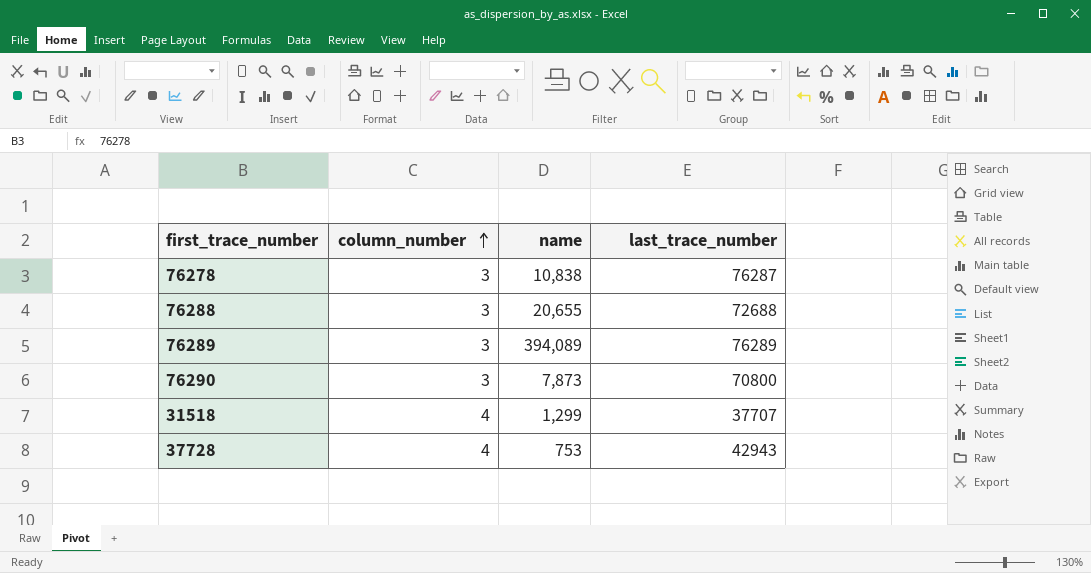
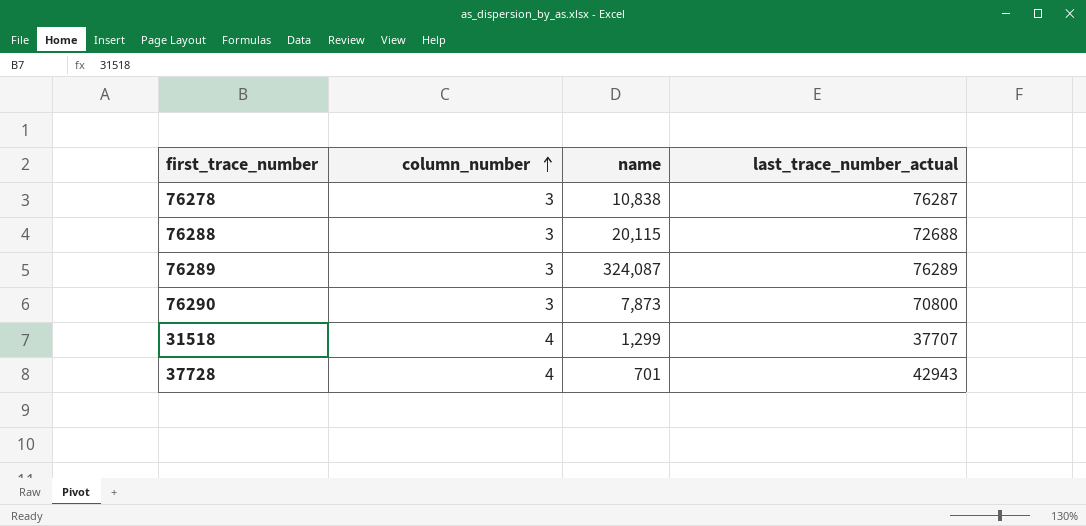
column name: last_trace_number -> last_trace_number_actual
76288 | name: 20,655 -> 20,115
76289 | name: 394,089 -> 324,087
37728 | name: 753 -> 701

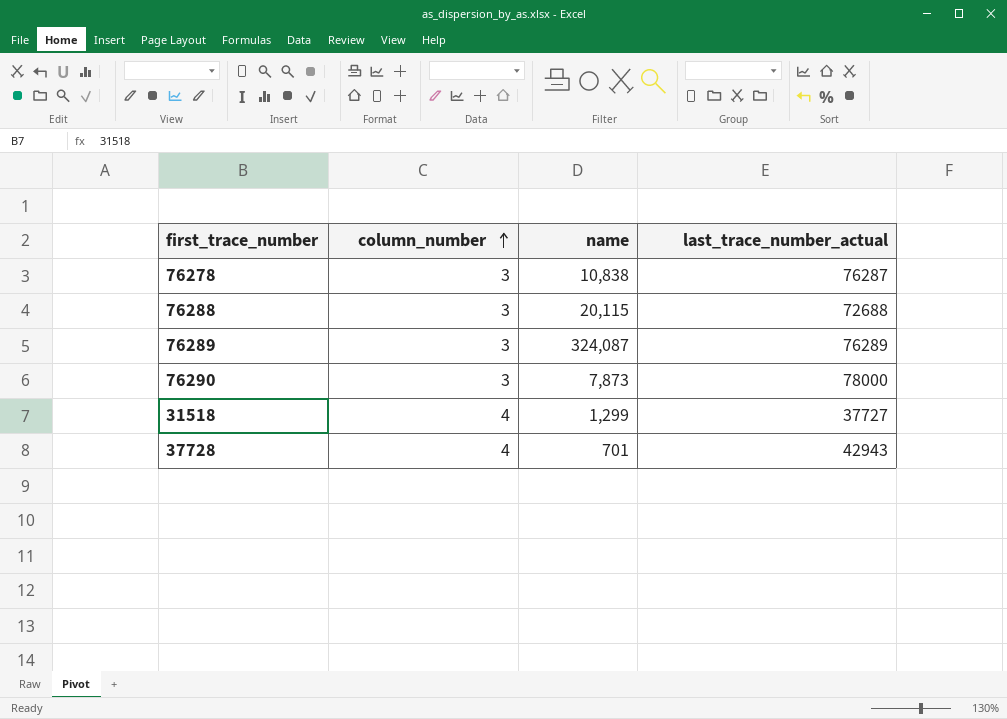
76290 | last_trace_number_actual: 70800 -> 78000
31518 | last_trace_number_actual: 37707 -> 37727

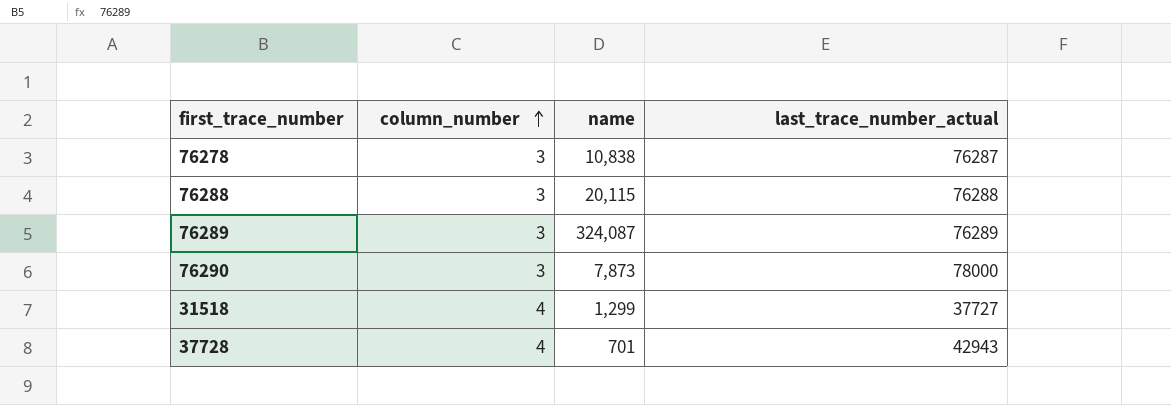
76288 | last_trace_number_actual: 72688 -> 76288

